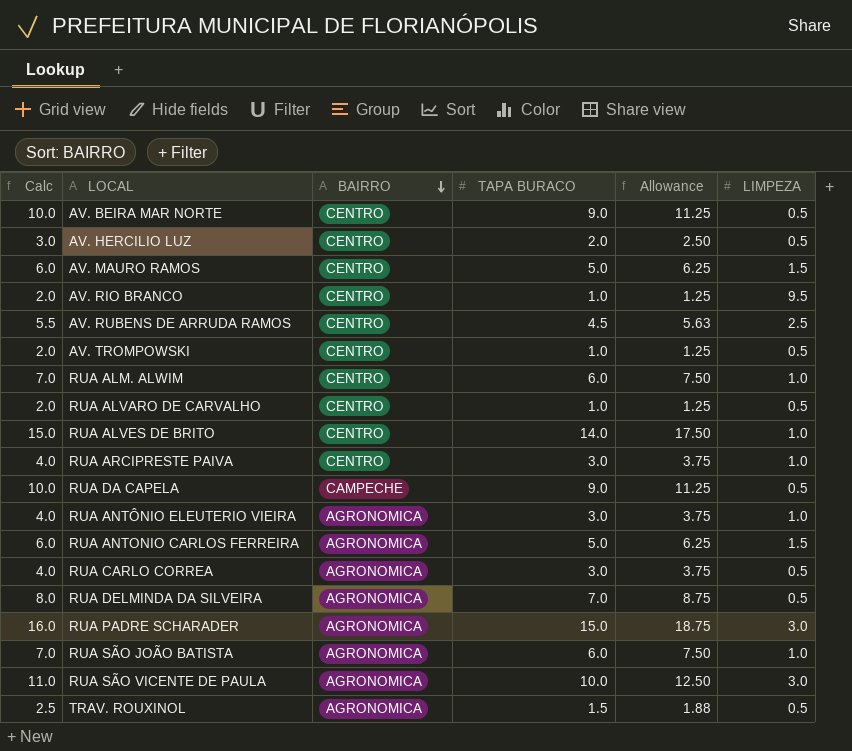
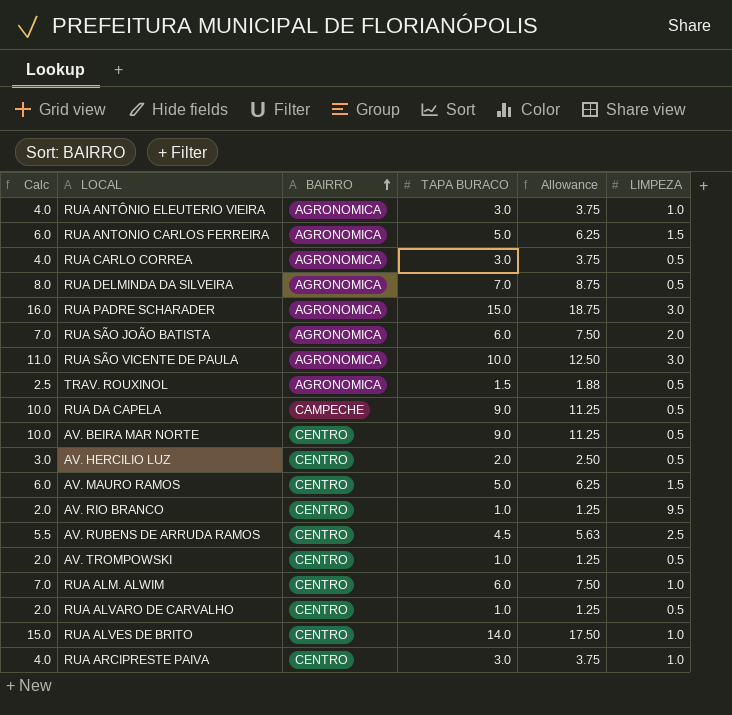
row order: BAIRRO descending -> BAIRRO ascending
RUA SÃO JOÃO BATISTA | LIMPEZA: 1.0 -> 2.0

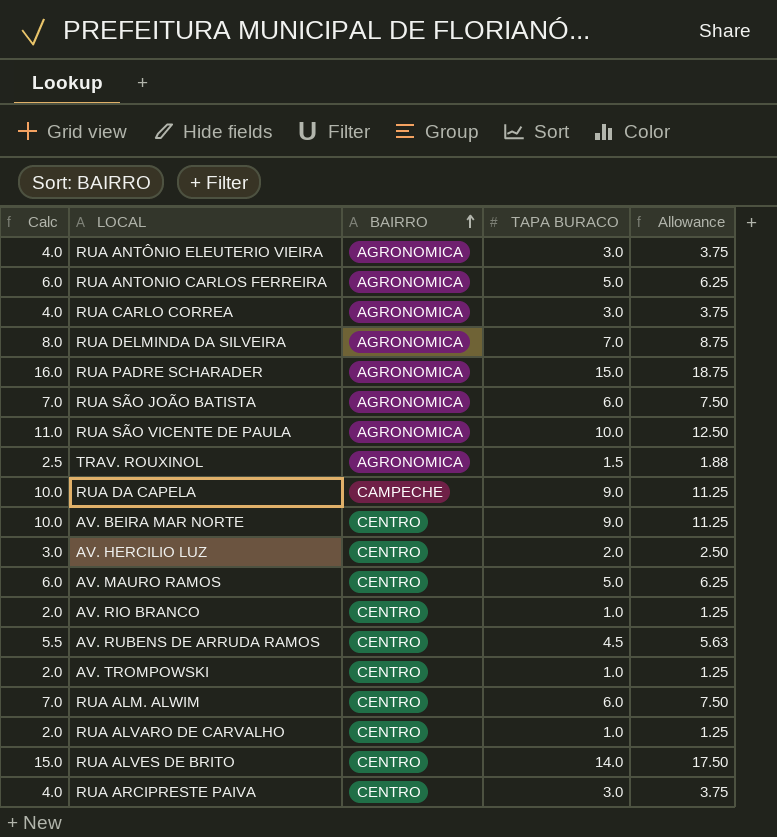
column LIMPEZA | position: 6 -> none

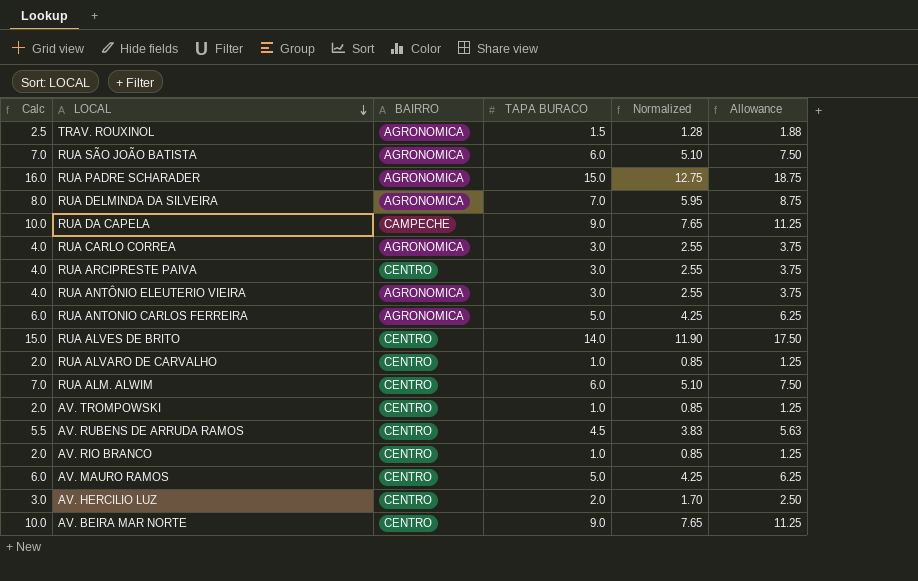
row order: BAIRRO ascending -> LOCAL descending
column Normalized | formula: none -> [TAPA BURACO] * 0.85
row RUA SÃO VICENTE DE PAULA: 11.0 | AGRONOMICA | 10.0 | 12.50 -> none

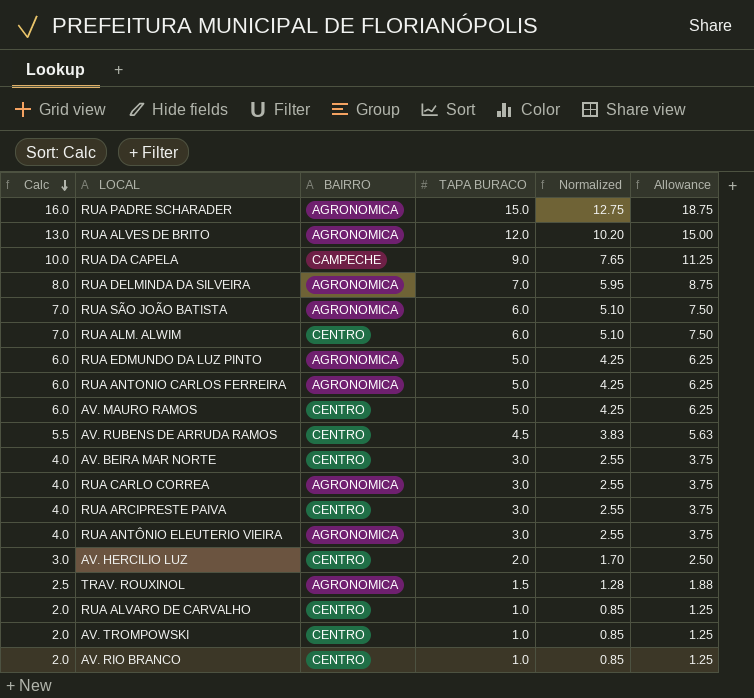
row order: LOCAL descending -> Calc descending
RUA ALVES DE BRITO | Calc: 15.0 -> 13.0
RUA ALVES DE BRITO | BAIRRO: CENTRO -> AGRONOMICA
RUA ALVES DE BRITO | TAPA BURACO: 14.0 -> 12.0
RUA ALVES DE BRITO | Normalized: 11.90 -> 10.20
RUA ALVES DE BRITO | Allowance: 17.50 -> 15.00
row RUA EDMUNDO DA LUZ PINTO: none -> 6.0 | AGRONOMICA | 5.0 | 4.25 | 6.25
AV. BEIRA MAR NORTE | Calc: 10.0 -> 4.0
AV. BEIRA MAR NORTE | TAPA BURACO: 9.0 -> 3.0
AV. BEIRA MAR NORTE | Normalized: 7.65 -> 2.55
AV. BEIRA MAR NORTE | Allowance: 11.25 -> 3.75

